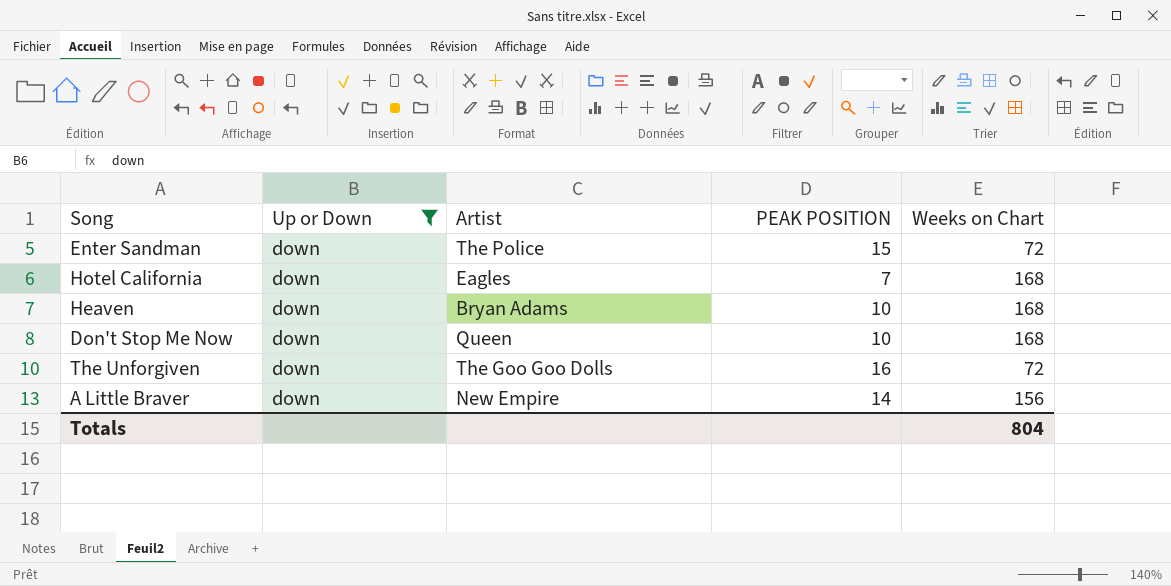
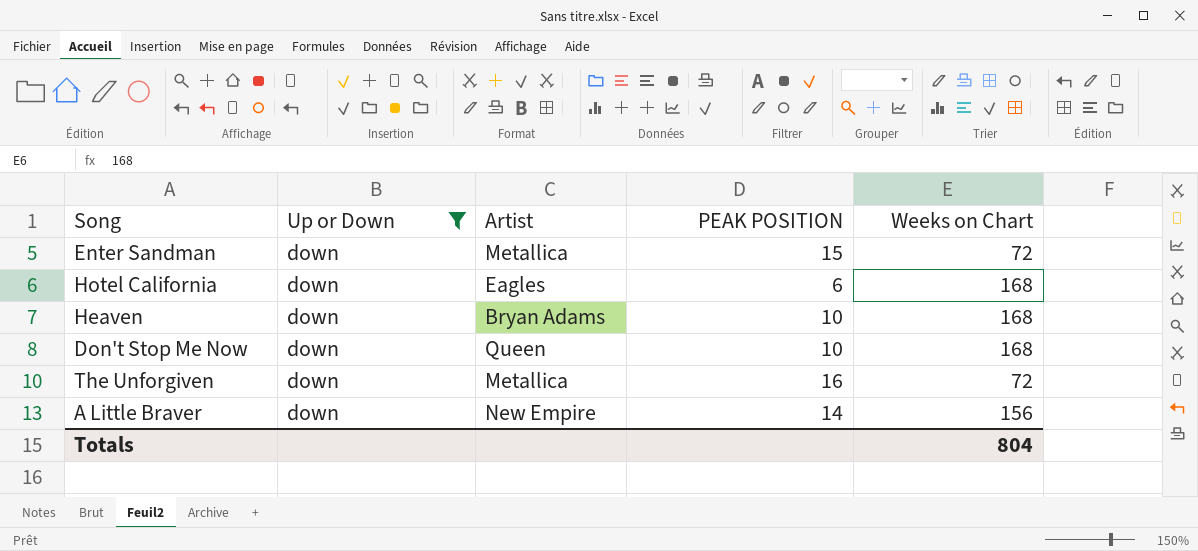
Enter Sandman | Artist: The Police -> Metallica
Hotel California | PEAK POSITION: 7 -> 6
The Unforgiven | Artist: The Goo Goo Dolls -> Metallica

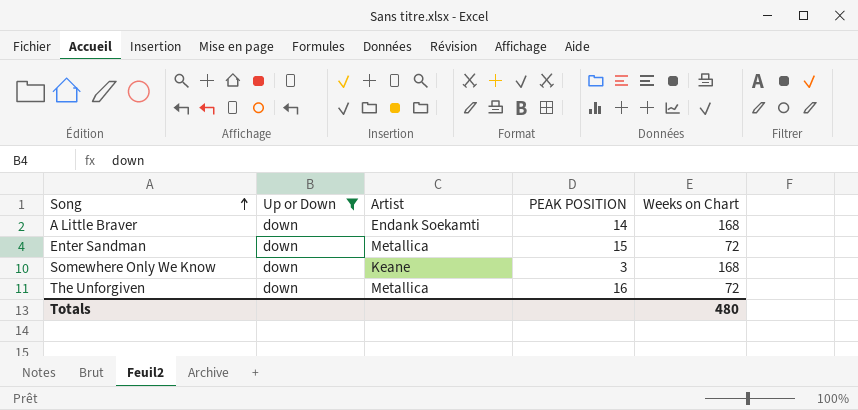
row order: none -> Song ascending
row Hotel California: down | Eagles | 6 | 168 -> none
row Heaven: down | Bryan Adams | 10 | 168 -> none
row Don't Stop Me Now: down | Queen | 10 | 168 -> none
A Little Braver | Artist: New Empire -> Endank Soekamti
A Little Braver | Weeks on Chart: 156 -> 168
row Somewhere Only We Know: none -> down | Keane | 3 | 168
Totals | Weeks on Chart: 804 -> 480

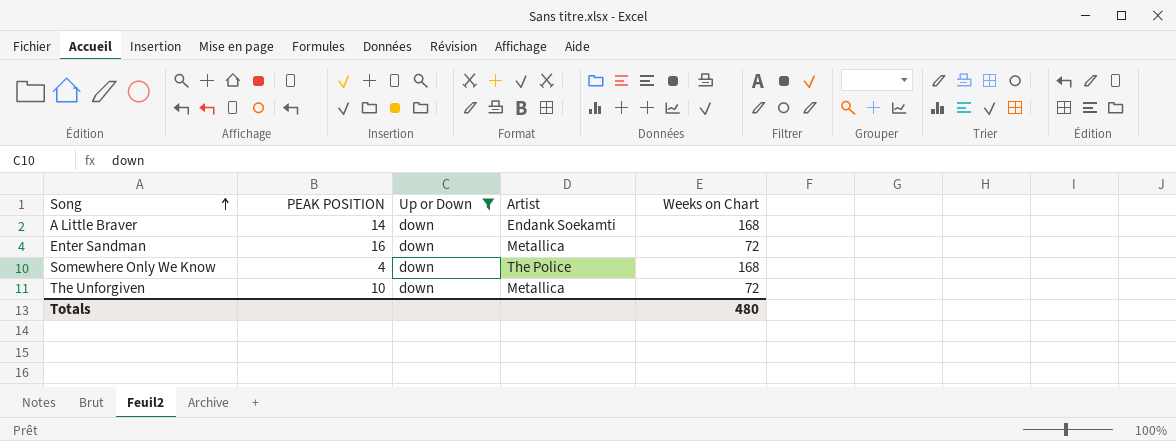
column PEAK POSITION | position: 4 -> 2
Enter Sandman | PEAK POSITION: 15 -> 16
Somewhere Only We Know | PEAK POSITION: 3 -> 4
Somewhere Only We Know | Artist: Keane -> The Police
The Unforgiven | PEAK POSITION: 16 -> 10

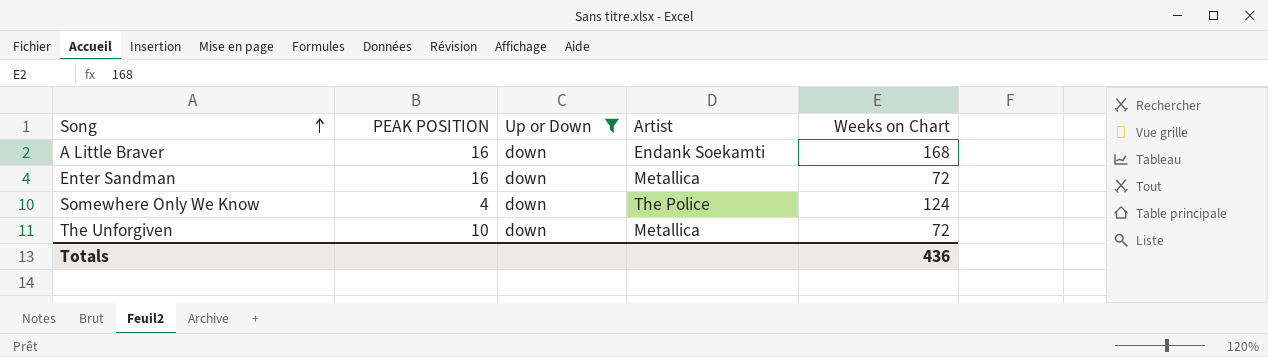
A Little Braver | PEAK POSITION: 14 -> 16
Somewhere Only We Know | Weeks on Chart: 168 -> 124
Totals | Weeks on Chart: 480 -> 436

